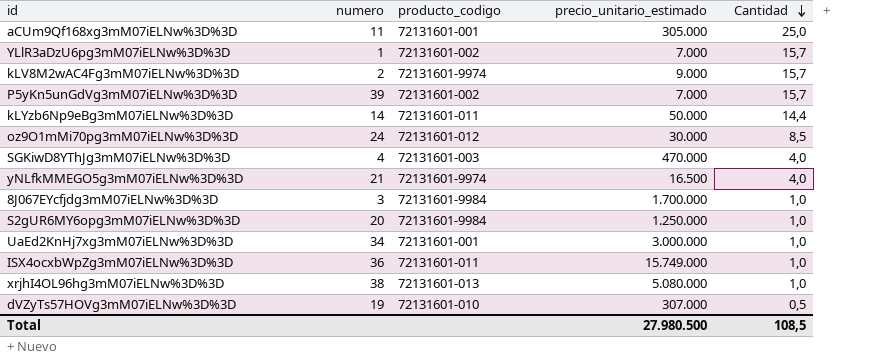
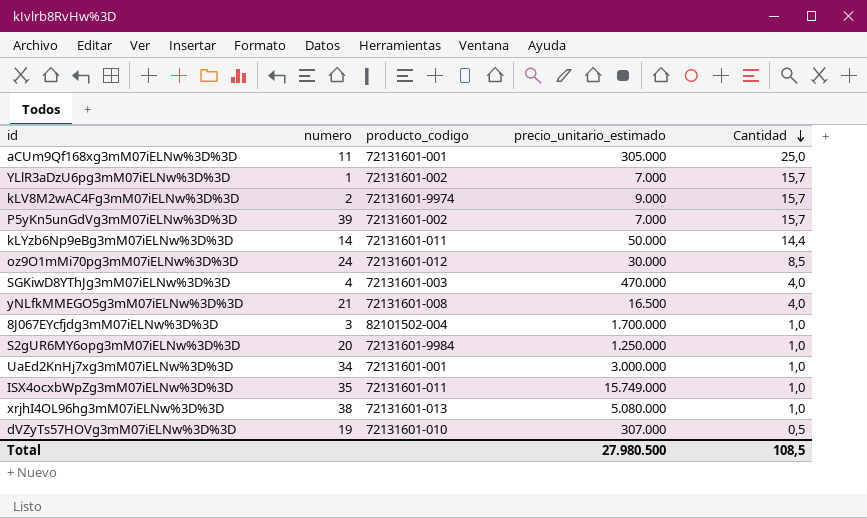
yNLfkMMEGO5g3mM07iELNw%3D%3D | producto_codigo: 72131601-9974 -> 72131601-008
8J067EYcfjdg3mM07iELNw%3D%3D | producto_codigo: 72131601-9984 -> 82101502-004
ISX4ocxbWpZg3mM07iELNw%3D%3D | numero: 36 -> 35

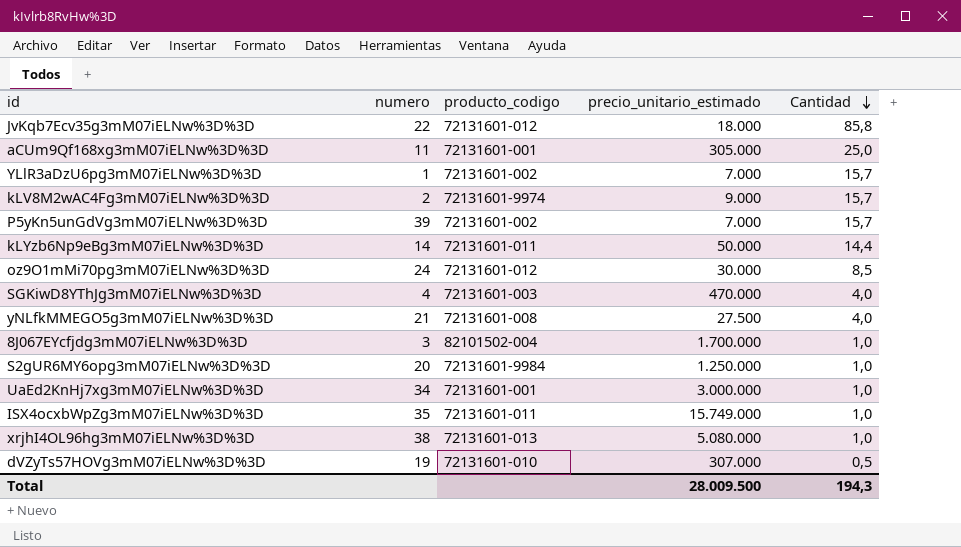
row JvKqb7Ecv35g3mM07iELNw%3D%3D: none -> 22 | 72131601-012 | 18.000 | 85,8
yNLfkMMEGO5g3mM07iELNw%3D%3D | precio_unitario_estimado: 16.500 -> 27.500
Total | precio_unitario_estimado: 27.980.500 -> 28.009.500
Total | Cantidad: 108,5 -> 194,3

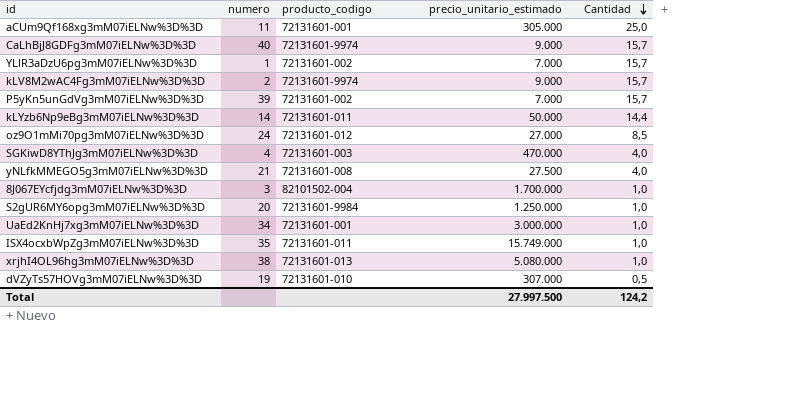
row JvKqb7Ecv35g3mM07iELNw%3D%3D: 22 | 72131601-012 | 18.000 | 85,8 -> none
row CaLhBjJ8GDFg3mM07iELNw%3D%3D: none -> 40 | 72131601-9974 | 9.000 | 15,7
oz9O1mMi70pg3mM07iELNw%3D%3D | precio_unitario_estimado: 30.000 -> 27.000
Total | precio_unitario_estimado: 28.009.500 -> 27.997.500
Total | Cantidad: 194,3 -> 124,2

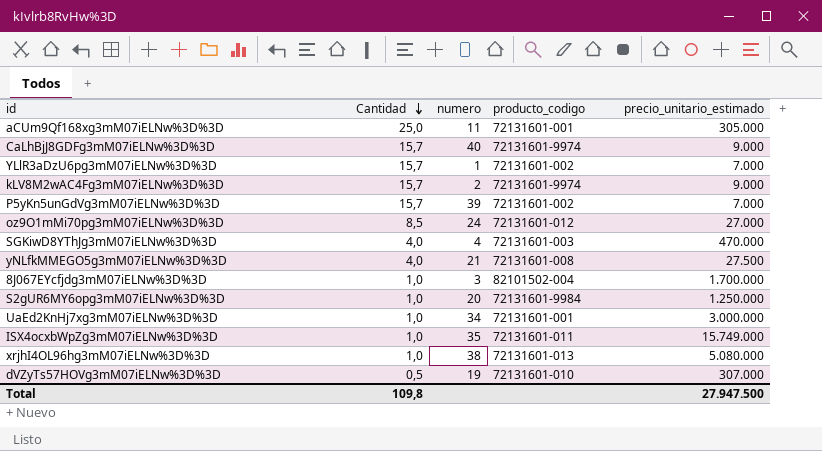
column Cantidad | position: 5 -> 2
row kLYzb6Np9eBg3mM07iELNw%3D%3D: 14 | 72131601-011 | 50.000 | 14,4 -> none
Total | Cantidad: 124,2 -> 109,8
Total | precio_unitario_estimado: 27.997.500 -> 27.947.500

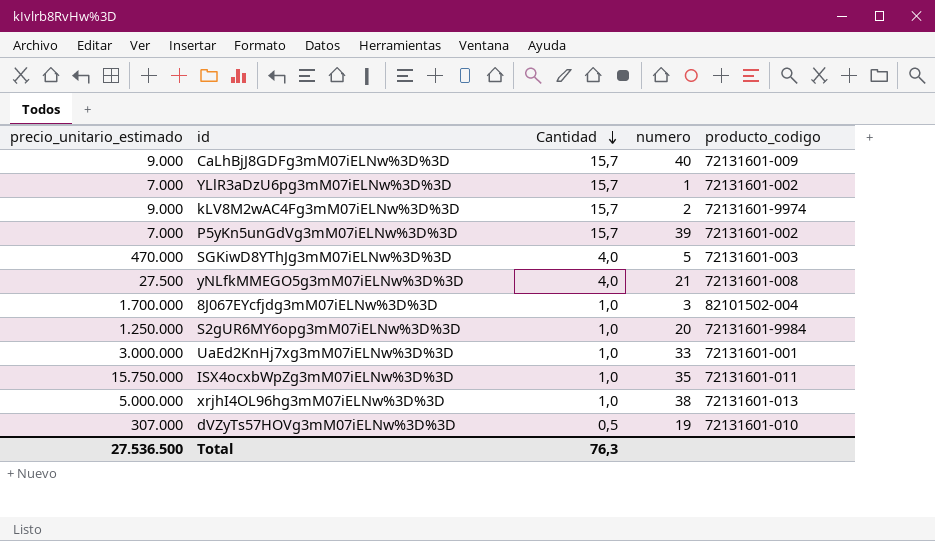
column precio_unitario_estimado | position: 5 -> 1
row aCUm9Qf168xg3mM07iELNw%3D%3D: 25,0 | 11 | 72131601-001 | 305.000 -> none
row oz9O1mMi70pg3mM07iELNw%3D%3D: 8,5 | 24 | 72131601-012 | 27.000 -> none
CaLhBjJ8GDFg3mM07iELNw%3D%3D | producto_codigo: 72131601-9974 -> 72131601-009
SGKiwD8YThJg3mM07iELNw%3D%3D | numero: 4 -> 5
UaEd2KnHj7xg3mM07iELNw%3D%3D | numero: 34 -> 33
ISX4ocxbWpZg3mM07iELNw%3D%3D | precio_unitario_estimado: 15.749.000 -> 15.750.000
xrjhI4OL96hg3mM07iELNw%3D%3D | precio_unitario_estimado: 5.080.000 -> 5.000.000
Total | precio_unitario_estimado: 27.947.500 -> 27.536.500
Total | Cantidad: 109,8 -> 76,3

